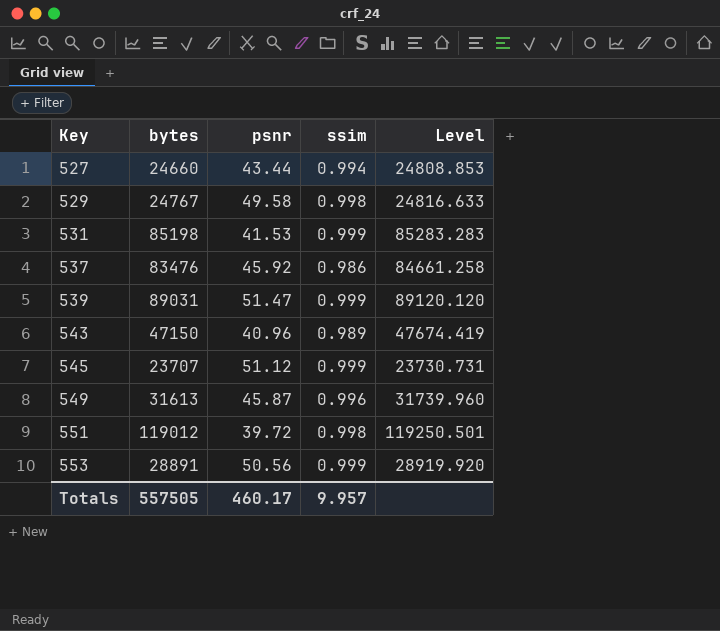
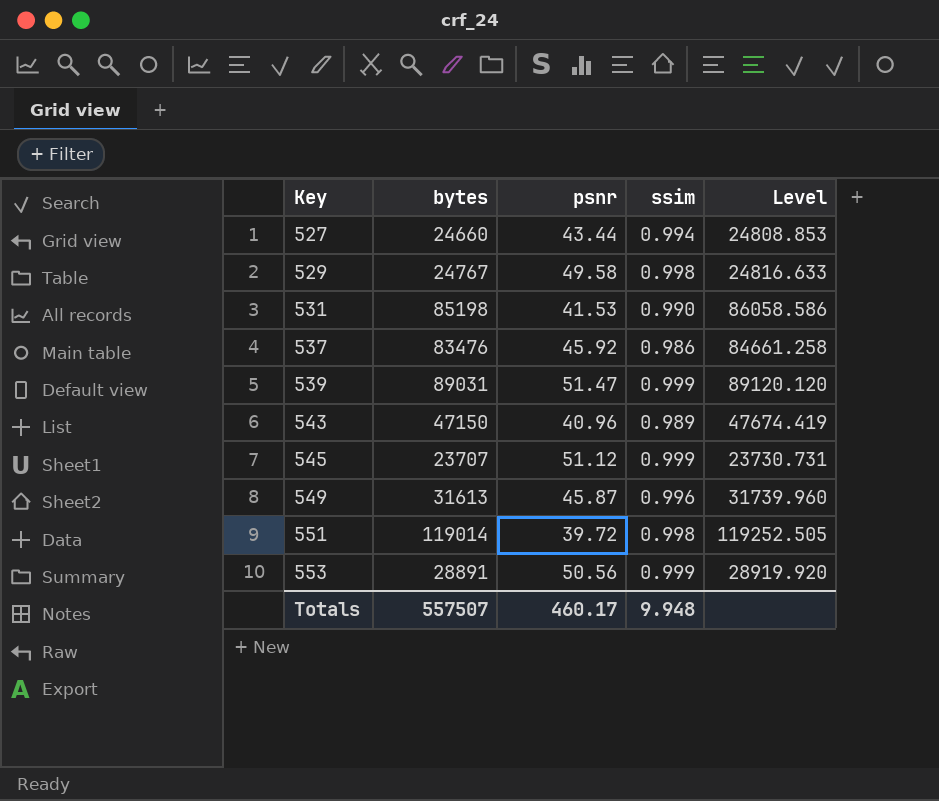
531 | ssim: 0.999 -> 0.990
531 | Level: 85283.283 -> 86058.586
551 | bytes: 119012 -> 119014
551 | Level: 119250.501 -> 119252.505
Totals | bytes: 557505 -> 557507
Totals | ssim: 9.957 -> 9.948

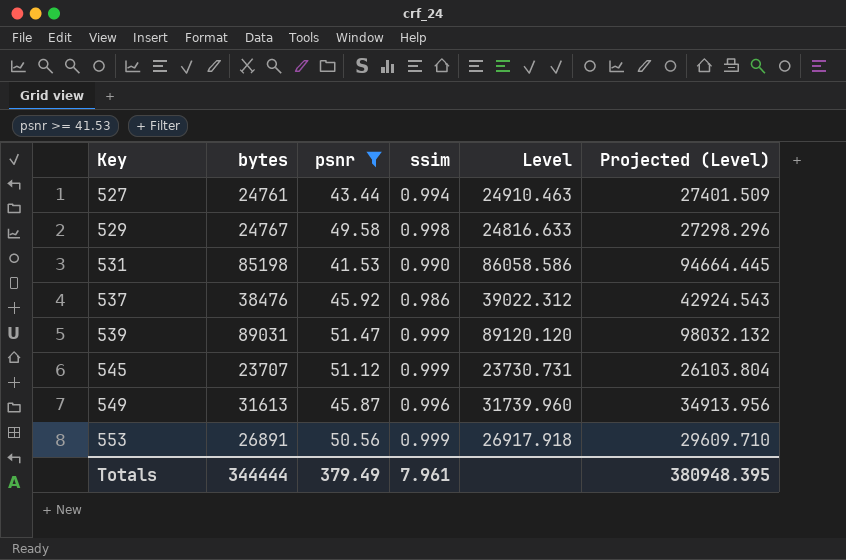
filter: none -> psnr >= 41.53
column Projected (Level) | formula: none -> [Level] * 1.1
527 | bytes: 24660 -> 24761
527 | Level: 24808.853 -> 24910.463
537 | bytes: 83476 -> 38476
537 | Level: 84661.258 -> 39022.312
553 | bytes: 28891 -> 26891
553 | Level: 28919.920 -> 26917.918
Totals | bytes: 557507 -> 344444
Totals | psnr: 460.17 -> 379.49
Totals | ssim: 9.948 -> 7.961

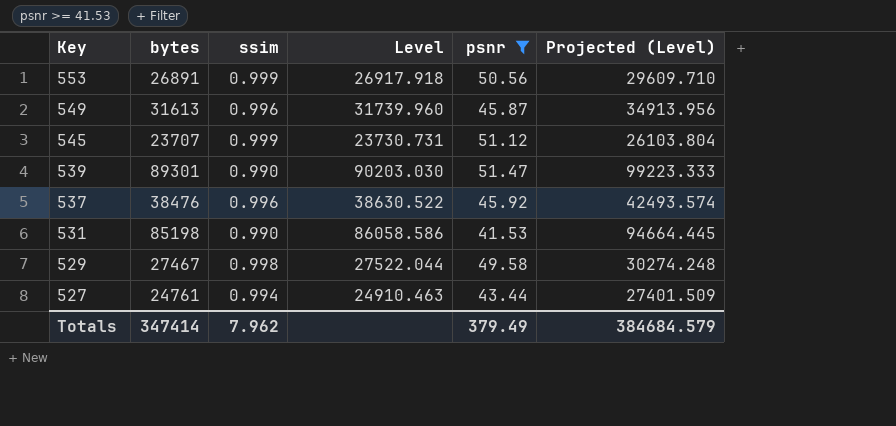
row order: Key ascending -> Key descending
column psnr | position: 3 -> 5
539 | bytes: 89031 -> 89301
539 | ssim: 0.999 -> 0.990
539 | Level: 89120.120 -> 90203.030
539 | Projected (Level): 98032.132 -> 99223.333
537 | ssim: 0.986 -> 0.996
537 | Level: 39022.312 -> 38630.522
537 | Projected (Level): 42924.543 -> 42493.574
529 | bytes: 24767 -> 27467
529 | Level: 24816.633 -> 27522.044
529 | Projected (Level): 27298.296 -> 30274.248
Totals | bytes: 344444 -> 347414
Totals | ssim: 7.961 -> 7.962
Totals | Projected (Level): 380948.395 -> 384684.579

